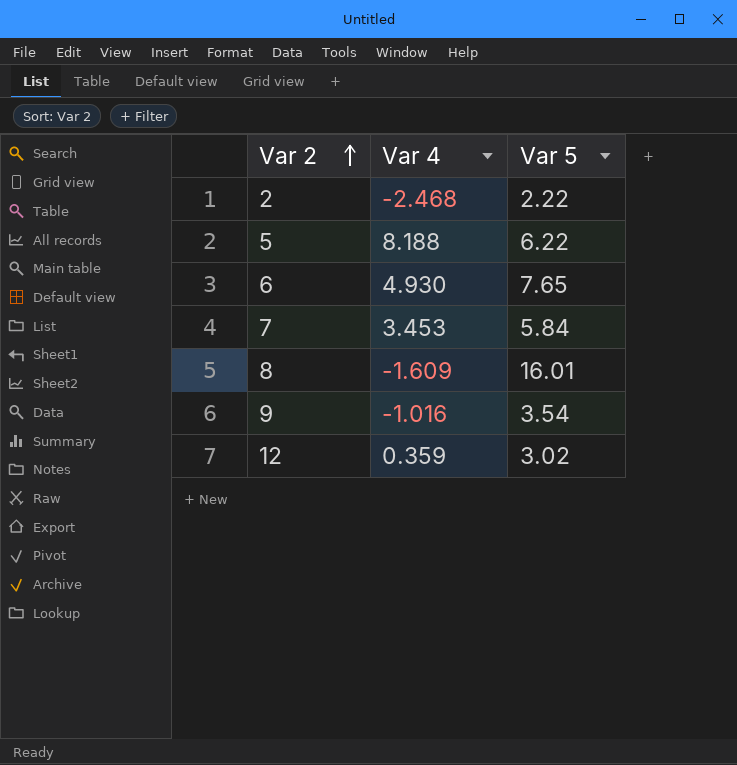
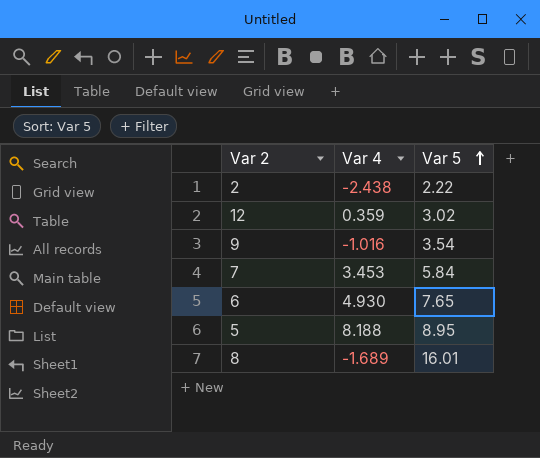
row order: Var 2 ascending -> Var 5 ascending
2 | Var 4: -2.468 -> -2.438
5 | Var 5: 6.22 -> 8.95
8 | Var 4: -1.609 -> -1.689

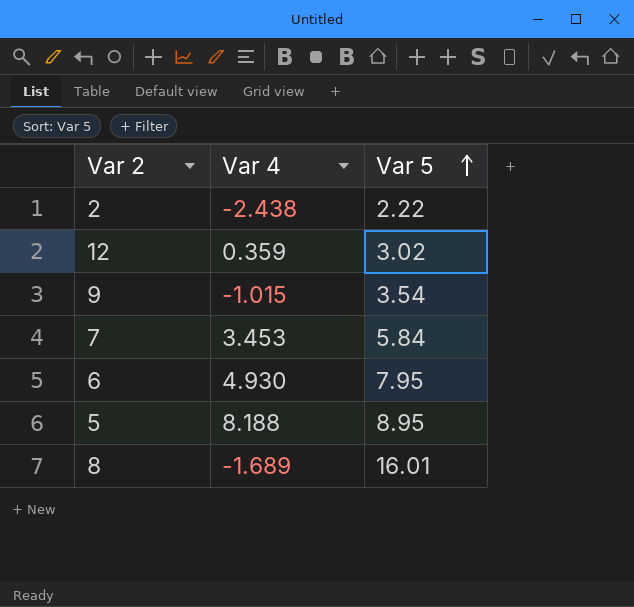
9 | Var 4: -1.016 -> -1.015
6 | Var 5: 7.65 -> 7.95

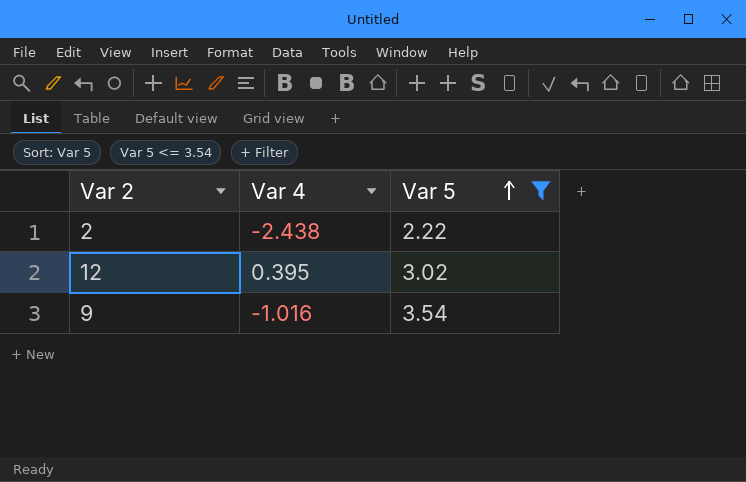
filter: none -> Var 5 <= 3.54
12 | Var 4: 0.359 -> 0.395
9 | Var 4: -1.015 -> -1.016

